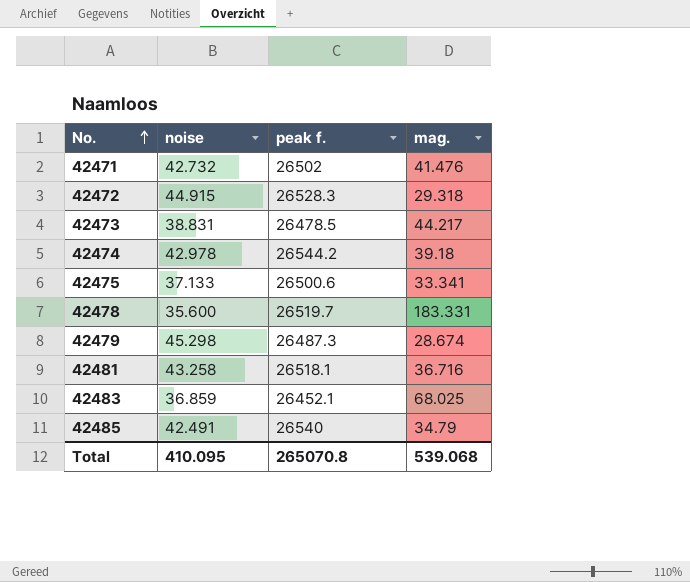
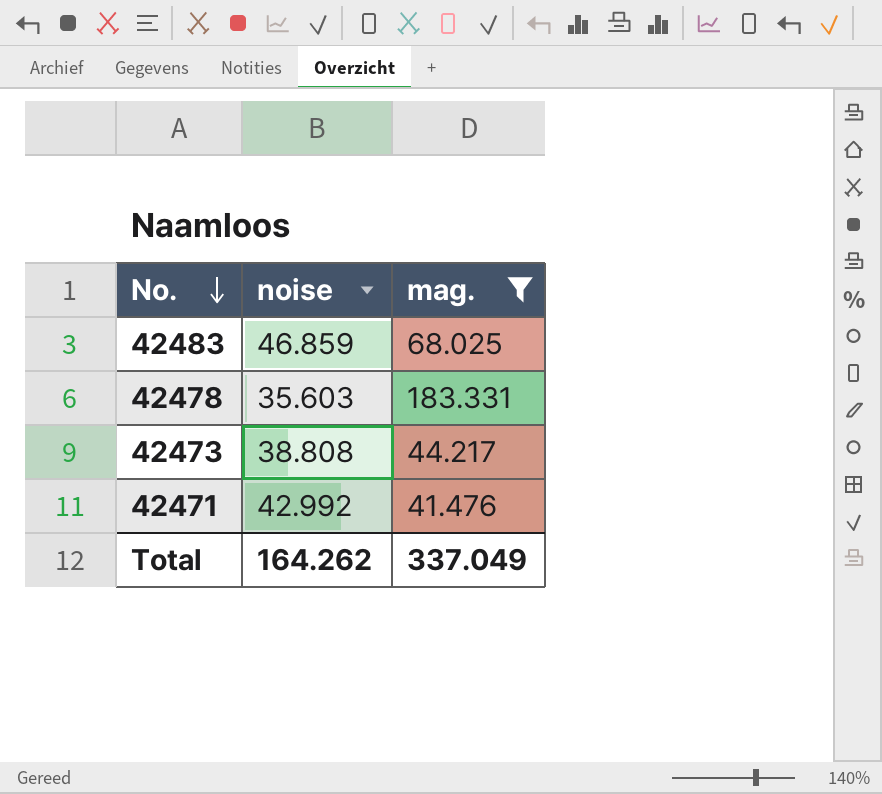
filter: none -> mag. >= 41.476
row order: No. ascending -> No. descending
column peak f. | position: 3 -> none
42483 | noise: 36.859 -> 46.859
42478 | noise: 35.600 -> 35.603
42473 | noise: 38.831 -> 38.808
42471 | noise: 42.732 -> 42.992
Total | noise: 410.095 -> 164.262
Total | mag.: 539.068 -> 337.049

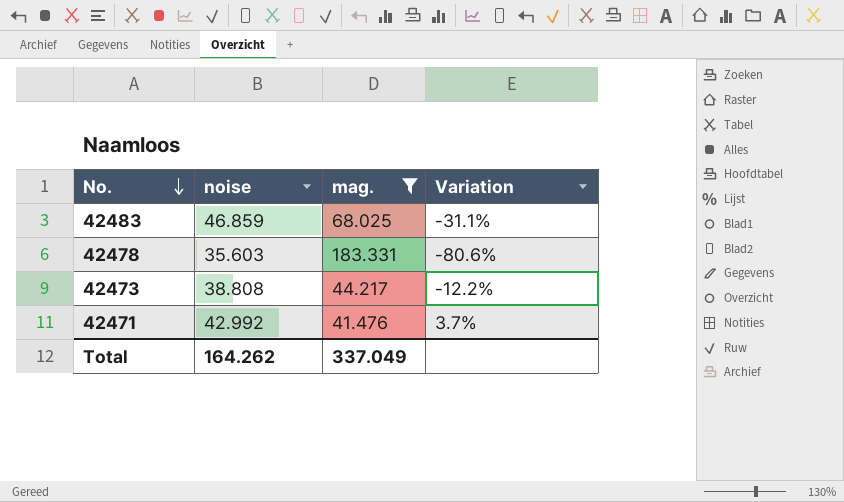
column Variation | formula: none -> ([noise] - [mag.]) / [mag.]

